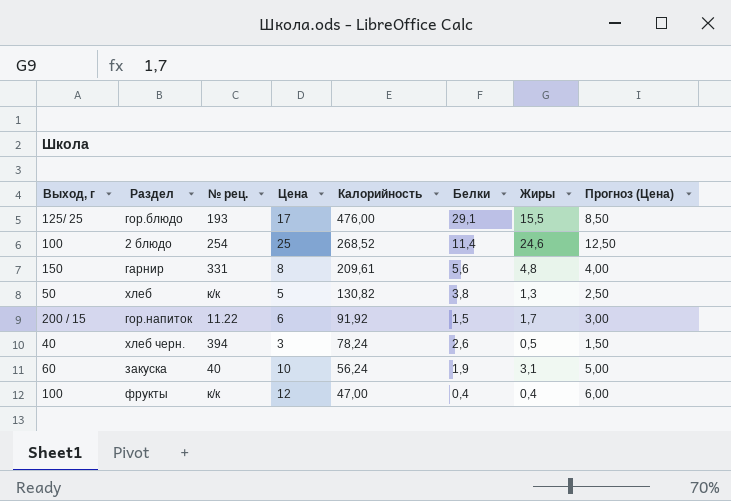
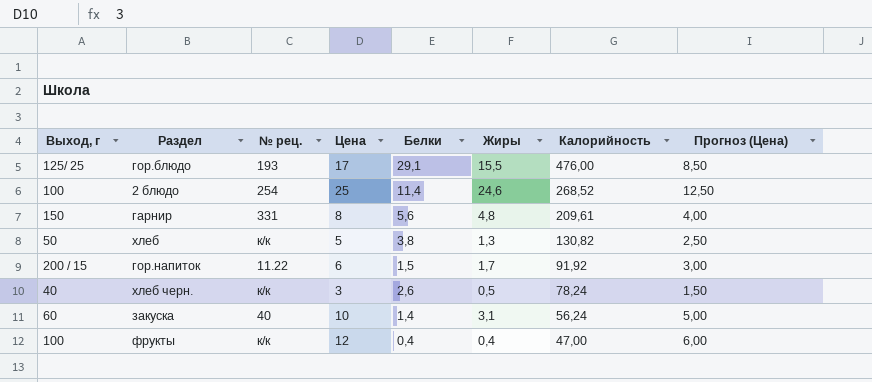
column Калорийность | position: 5 -> 7
хлеб черн. | № рец.: 394 -> к/к
закуска | Белки: 1,9 -> 1,4

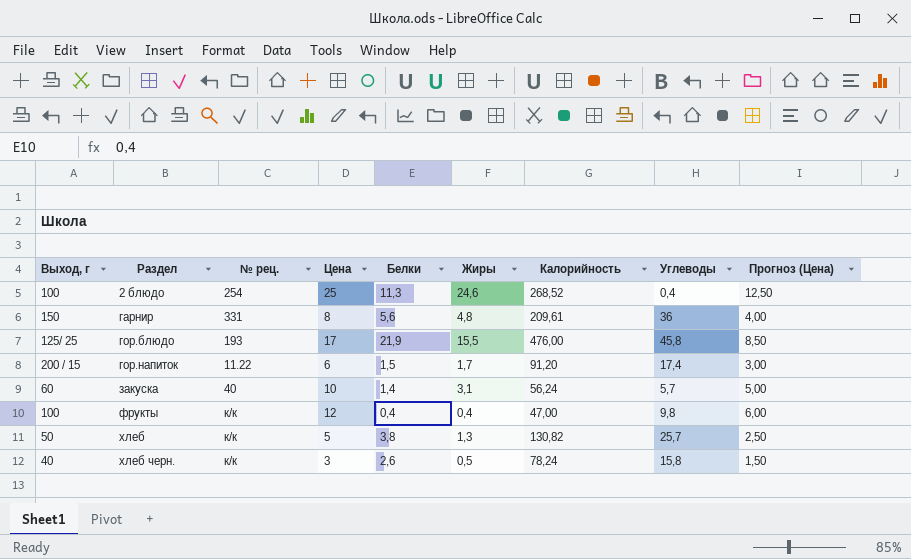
row order: Калорийность descending -> Раздел ascending
column Углеводы | position: none -> 8
2 блюдо | Белки: 11,4 -> 11,3
гор.блюдо | Белки: 29,1 -> 21,9
гор.напиток | Калорийность: 91,92 -> 91,20

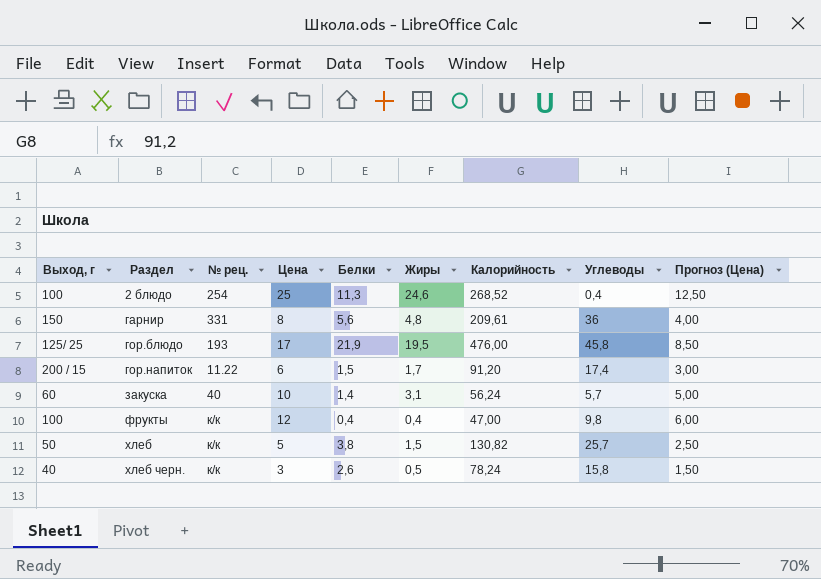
гор.блюдо | Жиры: 15,5 -> 19,5
хлеб | Жиры: 1,3 -> 1,5

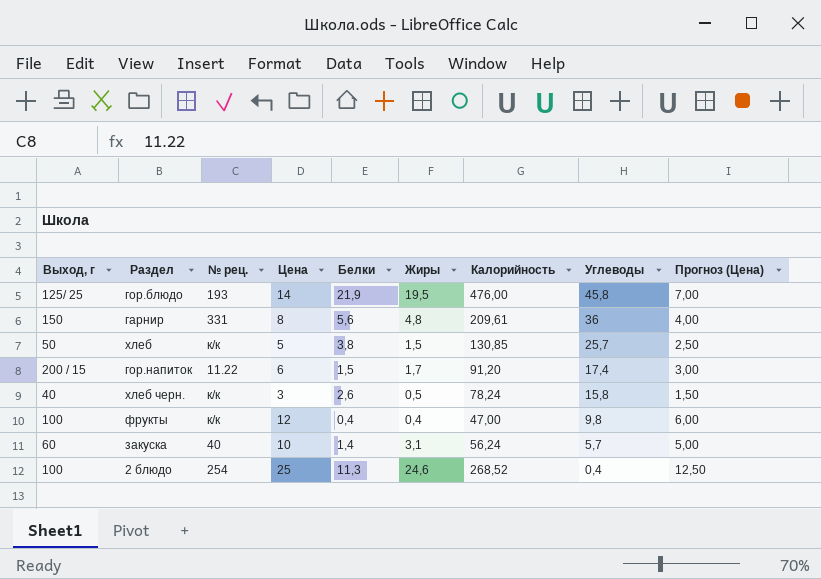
row order: Раздел ascending -> Углеводы descending
гор.блюдо | Цена: 17 -> 14
гор.блюдо | Прогноз (Цена): 8,50 -> 7,00
хлеб | Калорийность: 130,82 -> 130,85

